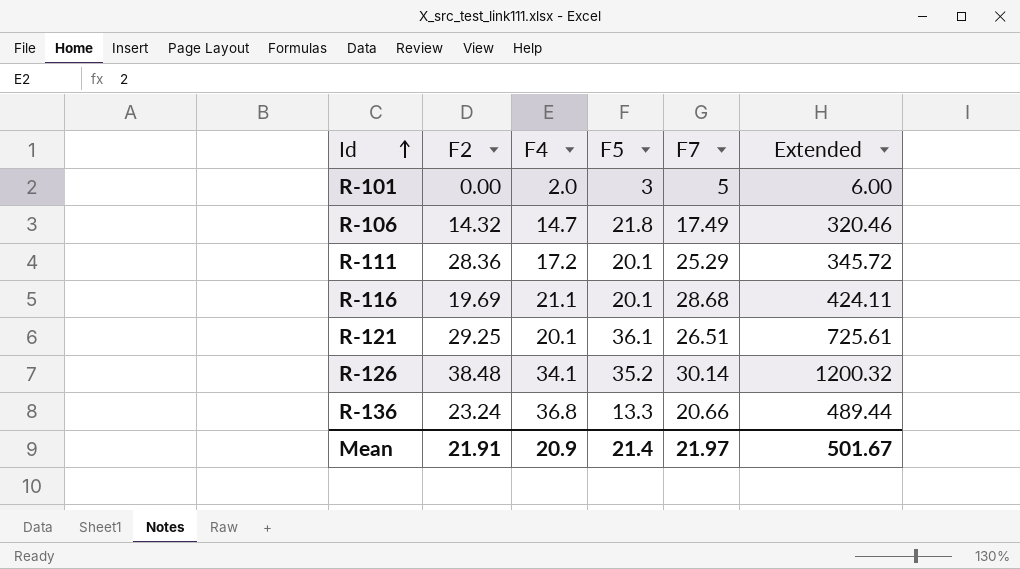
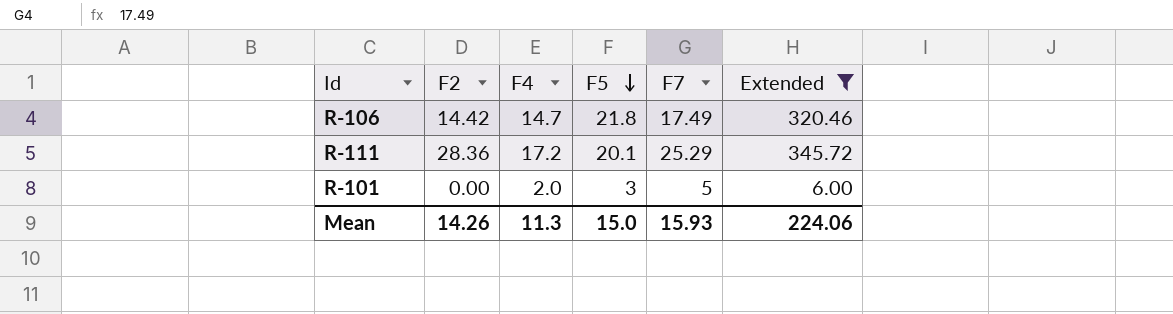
filter: none -> Extended <= 345.72
row order: Id ascending -> F5 descending
R-106 | F2: 14.32 -> 14.42
Mean | F2: 21.91 -> 14.26
Mean | F4: 20.9 -> 11.3
Mean | F5: 21.4 -> 15.0
Mean | F7: 21.97 -> 15.93
Mean | Extended: 501.67 -> 224.06

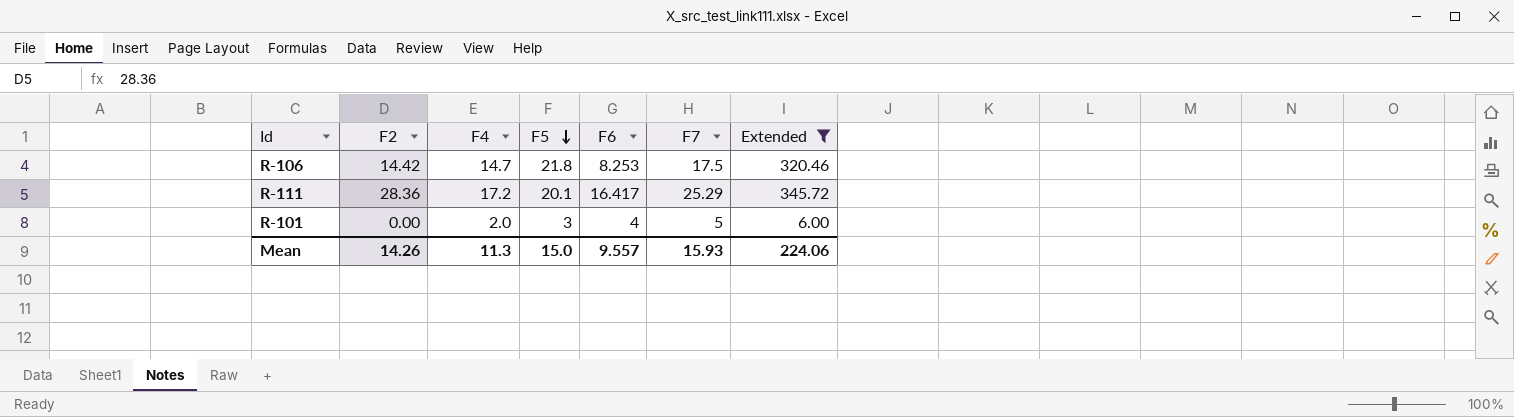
column F6 | position: none -> 5
R-106 | F7: 17.49 -> 17.5

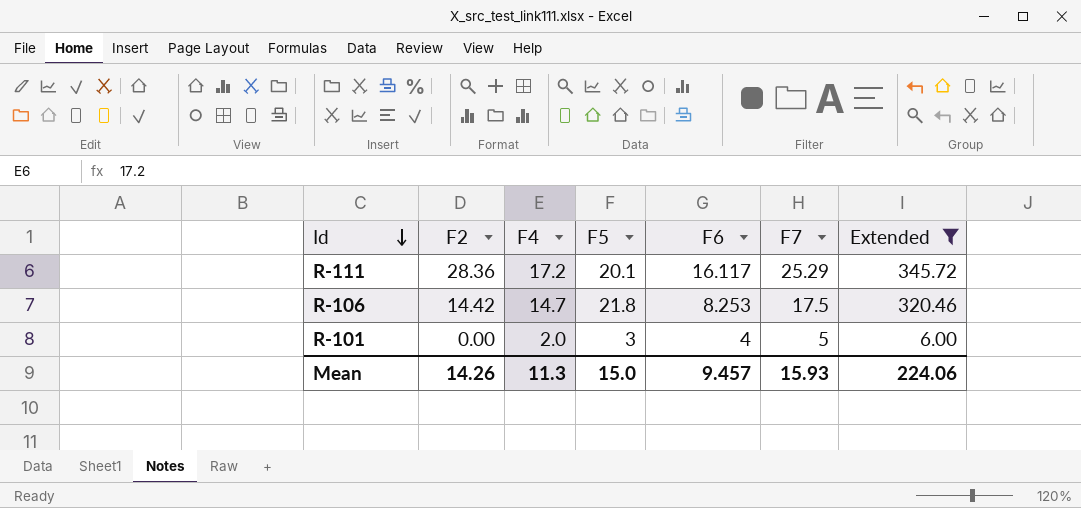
row order: F5 descending -> Id descending
R-111 | F6: 16.417 -> 16.117
Mean | F6: 9.557 -> 9.457

